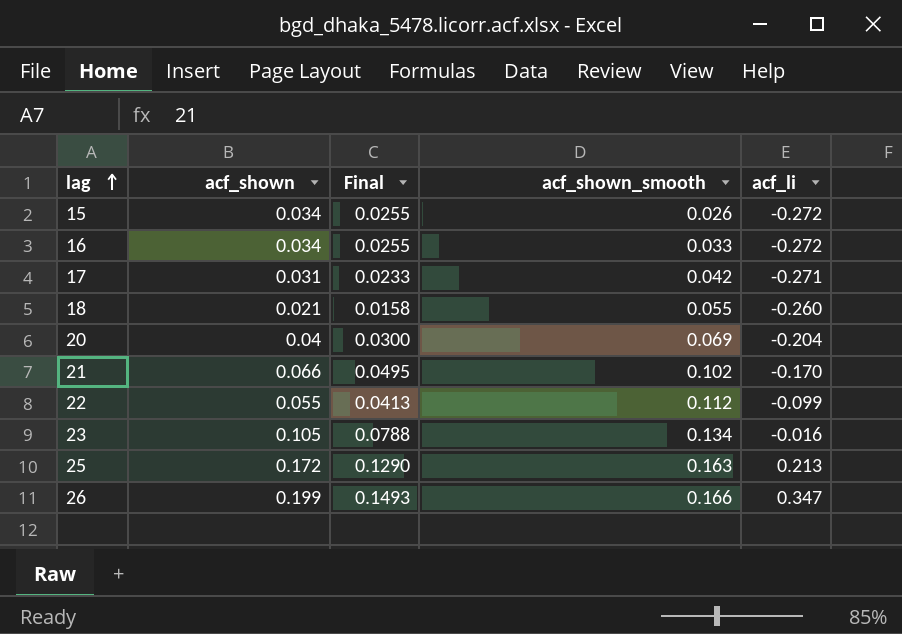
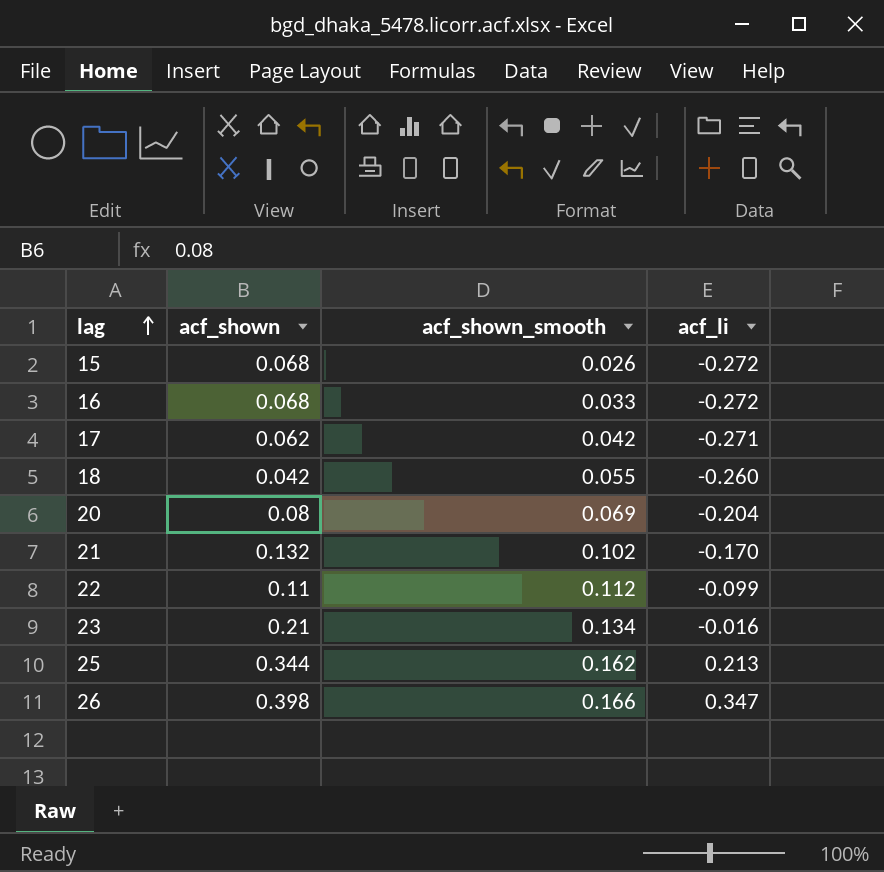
column Final | formula: [acf_shown] * 0.75 -> none
15 | acf_shown: 0.034 -> 0.068
16 | acf_shown: 0.034 -> 0.068
17 | acf_shown: 0.031 -> 0.062
18 | acf_shown: 0.021 -> 0.042
20 | acf_shown: 0.04 -> 0.08
21 | acf_shown: 0.066 -> 0.132
22 | acf_shown: 0.055 -> 0.11
23 | acf_shown: 0.105 -> 0.21
25 | acf_shown: 0.172 -> 0.344
25 | acf_shown_smooth: 0.163 -> 0.162
26 | acf_shown: 0.199 -> 0.398

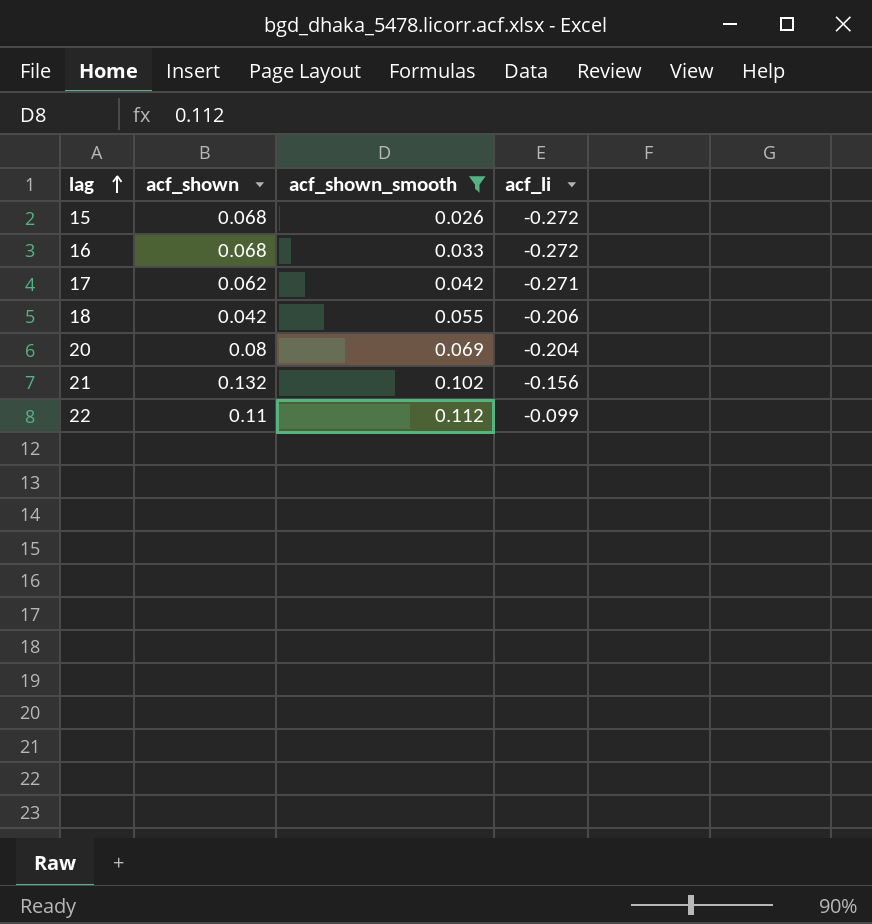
filter: none -> acf_shown_smooth <= 0.112
18 | acf_li: -0.260 -> -0.206
21 | acf_li: -0.170 -> -0.156

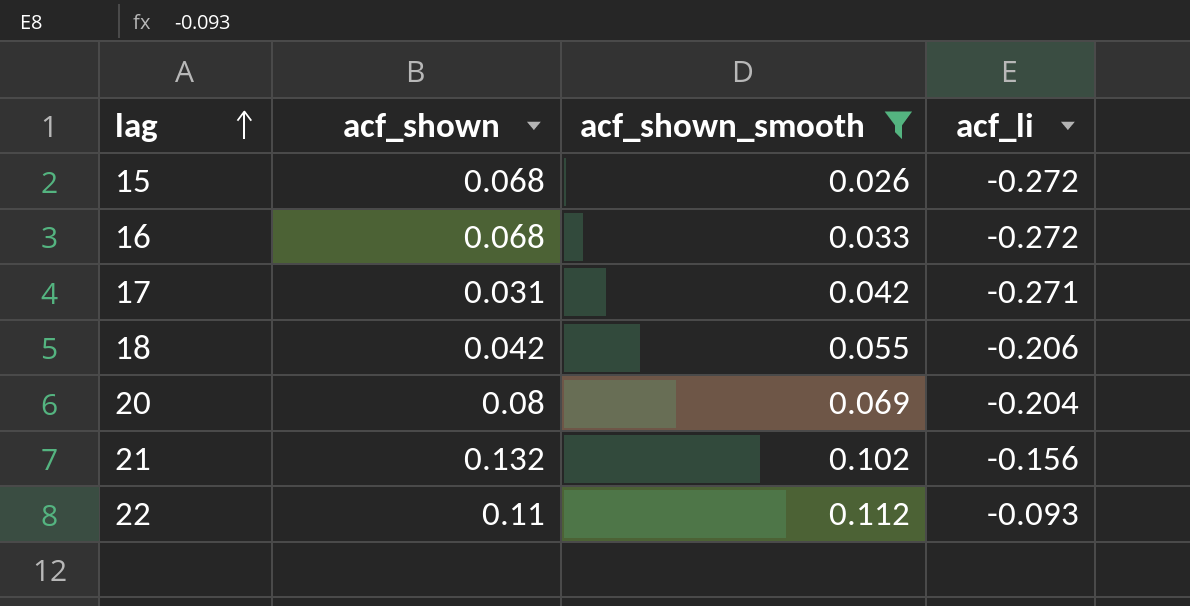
17 | acf_shown: 0.062 -> 0.031
22 | acf_li: -0.099 -> -0.093

